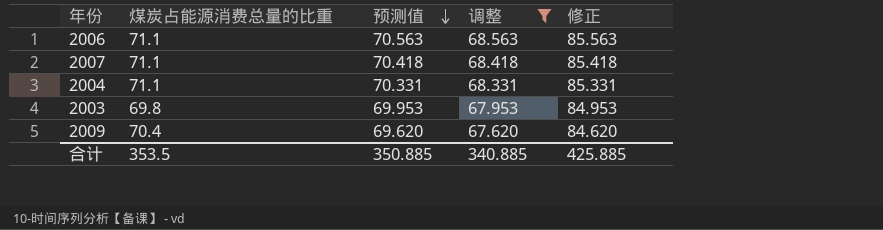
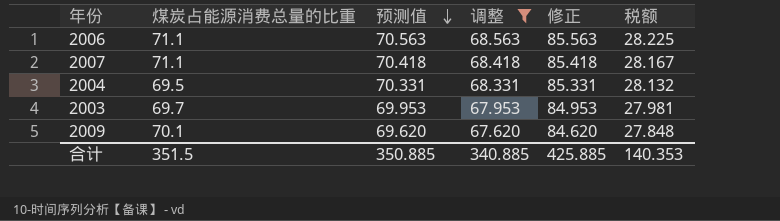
column 税额 | formula: none -> [预测值] * 0.4
2004 | 煤炭占能源消费总量的比重: 71.1 -> 69.5
2003 | 煤炭占能源消费总量的比重: 69.8 -> 69.7
2009 | 煤炭占能源消费总量的比重: 70.4 -> 70.1
合计 | 煤炭占能源消费总量的比重: 353.5 -> 351.5

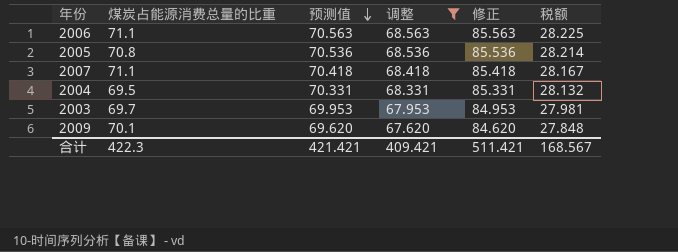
row 2005: none -> 70.8 | 70.536 | 68.536 | 85.536 | 28.214
合计 | 煤炭占能源消费总量的比重: 351.5 -> 422.3
合计 | 预测值: 350.885 -> 421.421
合计 | 调整: 340.885 -> 409.421
合计 | 修正: 425.885 -> 511.421
合计 | 税额: 140.353 -> 168.567

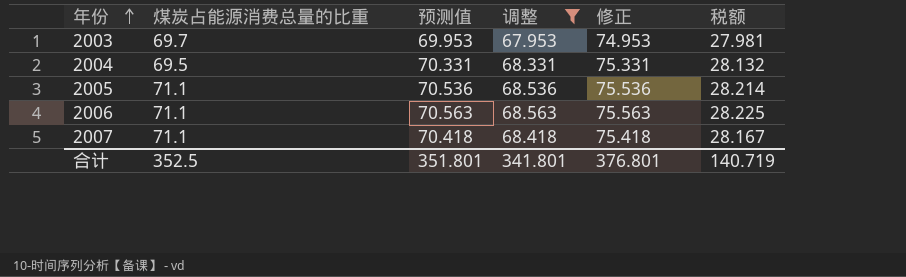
row order: 预测值 descending -> 年份 ascending
column 修正 | formula: [预测值] + 15 -> [预测值] + 5
row 2009: 70.1 | 69.620 | 67.620 | 84.620 | 27.848 -> none
2005 | 煤炭占能源消费总量的比重: 70.8 -> 71.1
合计 | 煤炭占能源消费总量的比重: 422.3 -> 352.5
合计 | 预测值: 421.421 -> 351.801
合计 | 调整: 409.421 -> 341.801
合计 | 修正: 511.421 -> 376.801
合计 | 税额: 168.567 -> 140.719

